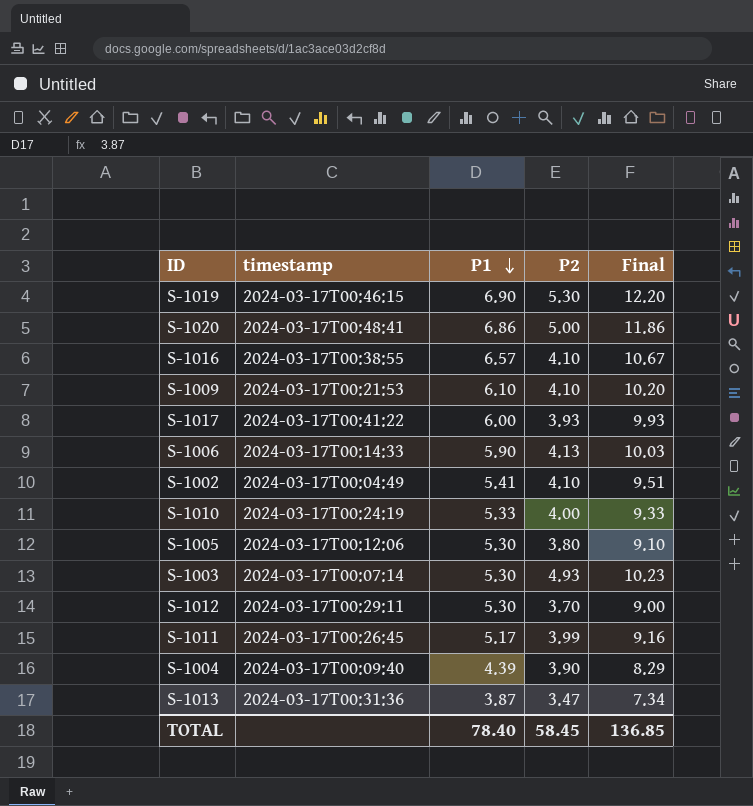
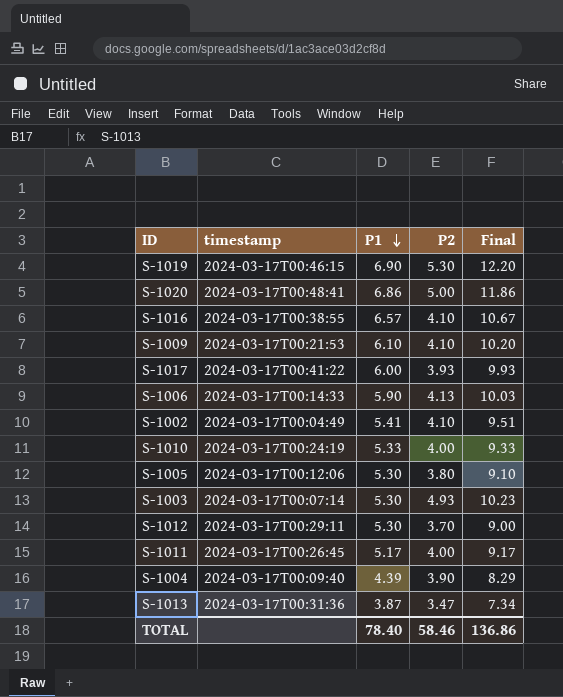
S-1011 | P2: 3.99 -> 4.00
S-1011 | Final: 9.16 -> 9.17
TOTAL | P2: 58.45 -> 58.46
TOTAL | Final: 136.85 -> 136.86

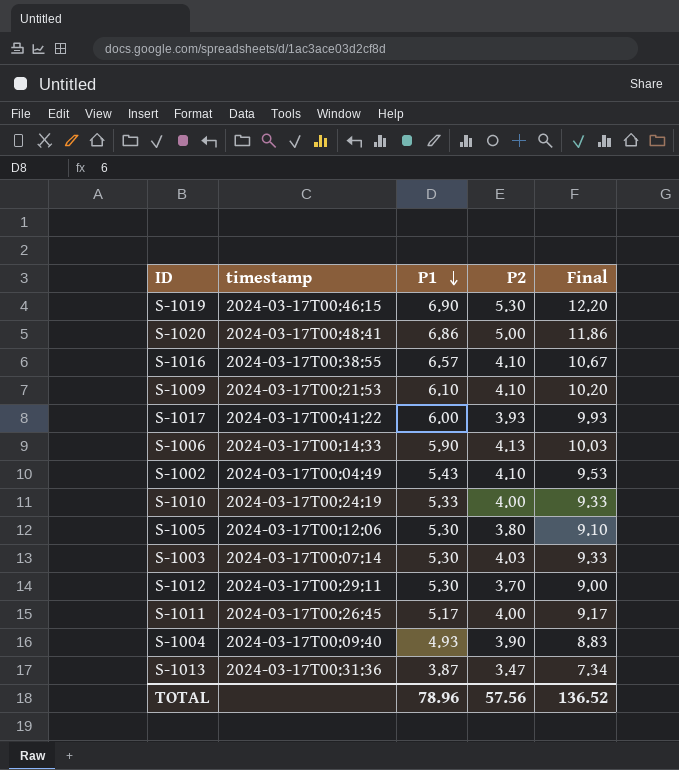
S-1002 | P1: 5.41 -> 5.43
S-1002 | Final: 9.51 -> 9.53
S-1003 | P2: 4.93 -> 4.03
S-1003 | Final: 10.23 -> 9.33
S-1004 | P1: 4.39 -> 4.93
S-1004 | Final: 8.29 -> 8.83
TOTAL | P1: 78.40 -> 78.96
TOTAL | P2: 58.46 -> 57.56
TOTAL | Final: 136.86 -> 136.52

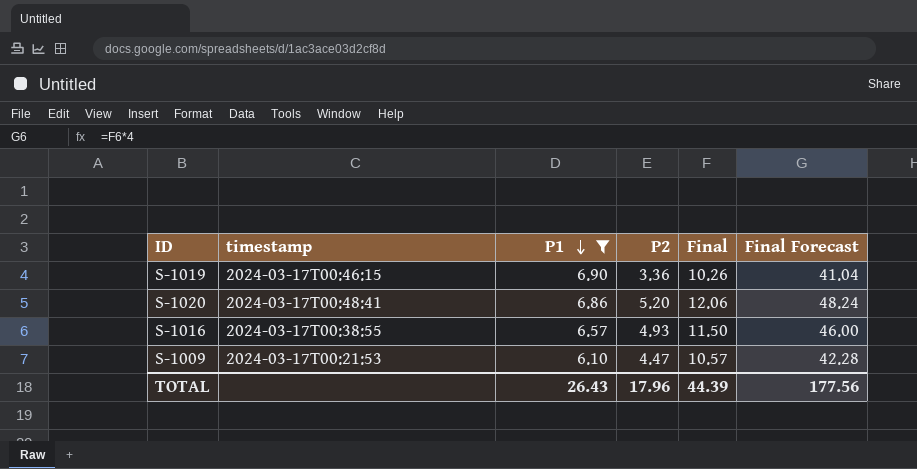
filter: none -> P1 >= 6.10
column Final Forecast | formula: none -> [Final] * 4
S-1019 | P2: 5.30 -> 3.36
S-1019 | Final: 12.20 -> 10.26
S-1020 | P2: 5.00 -> 5.20
S-1020 | Final: 11.86 -> 12.06
S-1016 | P2: 4.10 -> 4.93
S-1016 | Final: 10.67 -> 11.50
S-1009 | P2: 4.10 -> 4.47
S-1009 | Final: 10.20 -> 10.57
TOTAL | P1: 78.96 -> 26.43
TOTAL | P2: 57.56 -> 17.96
TOTAL | Final: 136.52 -> 44.39

